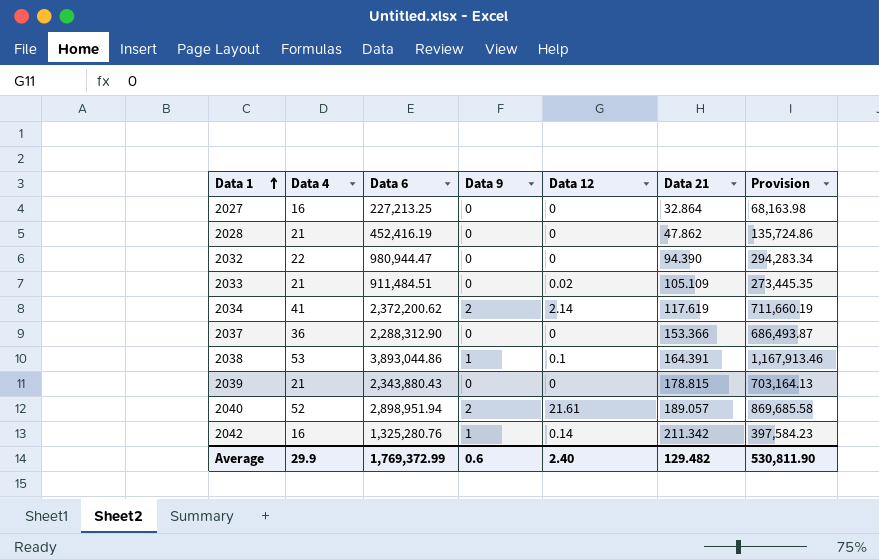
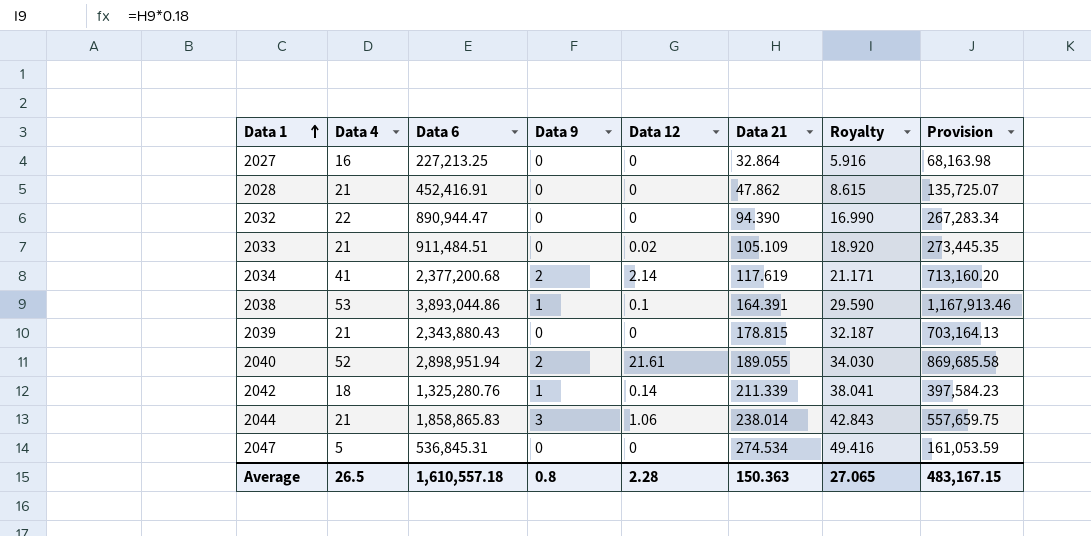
column Royalty | formula: none -> [Data 21] * 0.18
row 2037: 36 | 2,288,312.90 | 0 | 0 | 153.366 | 686,493.87 -> none
2028 | Data 6: 452,416.19 -> 452,416.91
2028 | Provision: 135,724.86 -> 135,725.07
2032 | Data 6: 980,944.47 -> 890,944.47
2032 | Provision: 294,283.34 -> 267,283.34
2034 | Data 6: 2,372,200.62 -> 2,377,200.68
2034 | Provision: 711,660.19 -> 713,160.20
2040 | Data 21: 189.057 -> 189.055
2042 | Data 4: 16 -> 18
2042 | Data 21: 211.342 -> 211.339
row 2044: none -> 21 | 1,858,865.83 | 3 | 1.06 | 238.014 | 42.843 | 557,659.75
row 2047: none -> 5 | 536,845.31 | 0 | 0 | 274.534 | 49.416 | 161,053.59
Average | Data 4: 29.9 -> 26.5
Average | Data 6: 1,769,372.99 -> 1,610,557.18
Average | Data 9: 0.6 -> 0.8
Average | Data 12: 2.40 -> 2.28
Average | Data 21: 129.482 -> 150.363
Average | Provision: 530,811.90 -> 483,167.15

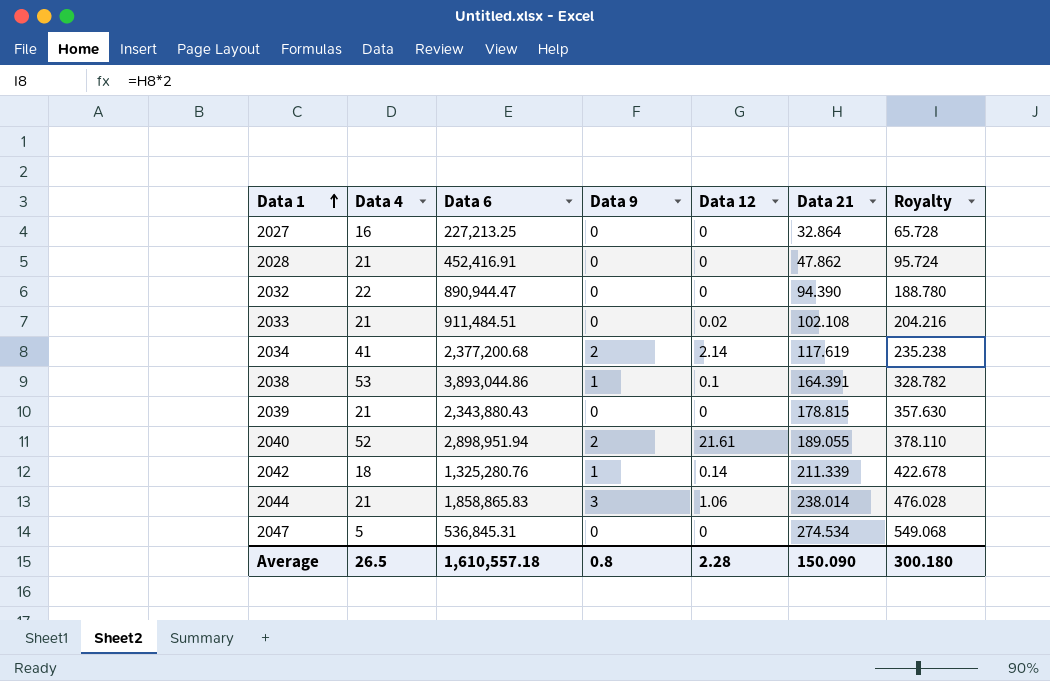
column Provision | formula: [Data 6] * 0.3 -> none
column Royalty | formula: [Data 21] * 0.18 -> [Data 21] * 2
2033 | Data 21: 105.109 -> 102.108
Average | Data 21: 150.363 -> 150.090
Average | Royalty: 27.065 -> 300.180

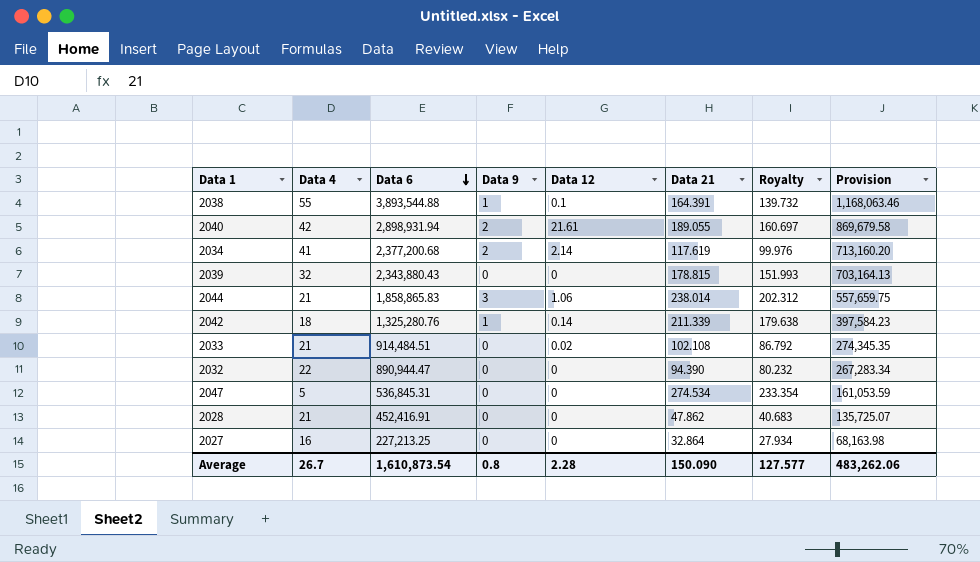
row order: Data 1 ascending -> Data 6 descending
column Royalty | formula: [Data 21] * 2 -> [Data 21] * 0.85
column Provision | formula: none -> [Data 6] * 0.3
2038 | Data 4: 53 -> 55
2038 | Data 6: 3,893,044.86 -> 3,893,544.88
2040 | Data 4: 52 -> 42
2040 | Data 6: 2,898,951.94 -> 2,898,931.94
2039 | Data 4: 21 -> 32
2033 | Data 6: 911,484.51 -> 914,484.51
Average | Data 4: 26.5 -> 26.7
Average | Data 6: 1,610,557.18 -> 1,610,873.54
Average | Royalty: 300.180 -> 127.577

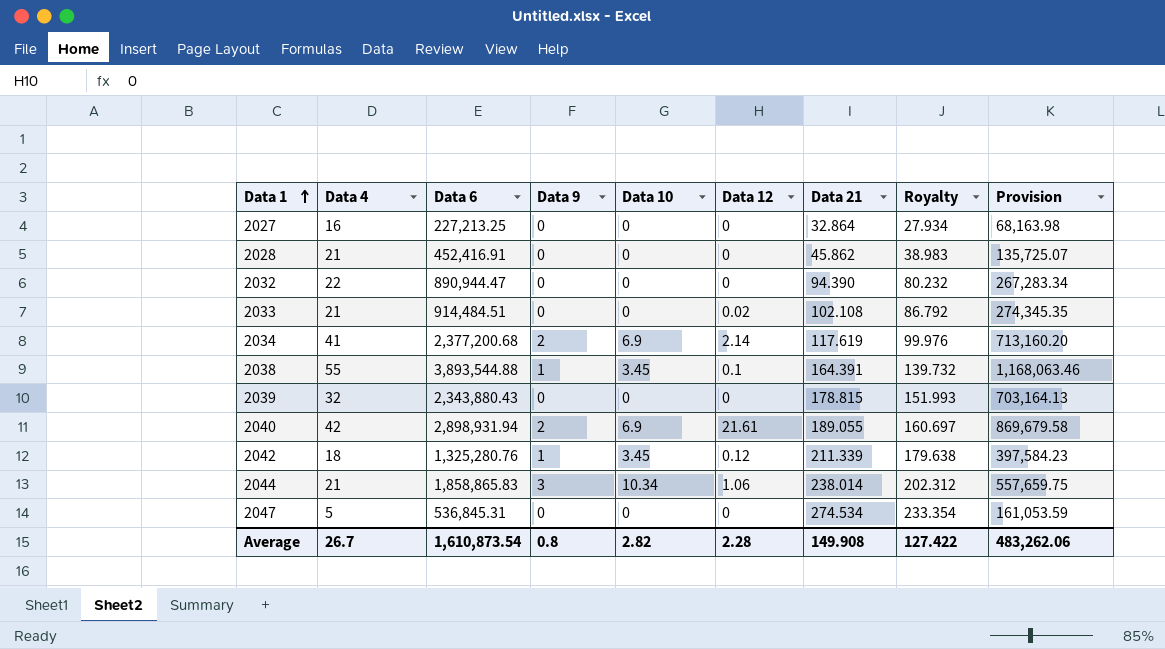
row order: Data 6 descending -> Data 1 ascending
column Data 10 | position: none -> 5
2028 | Data 21: 47.862 -> 45.862
2028 | Royalty: 40.683 -> 38.983
2042 | Data 12: 0.14 -> 0.12
Average | Data 21: 150.090 -> 149.908
Average | Royalty: 127.577 -> 127.422

